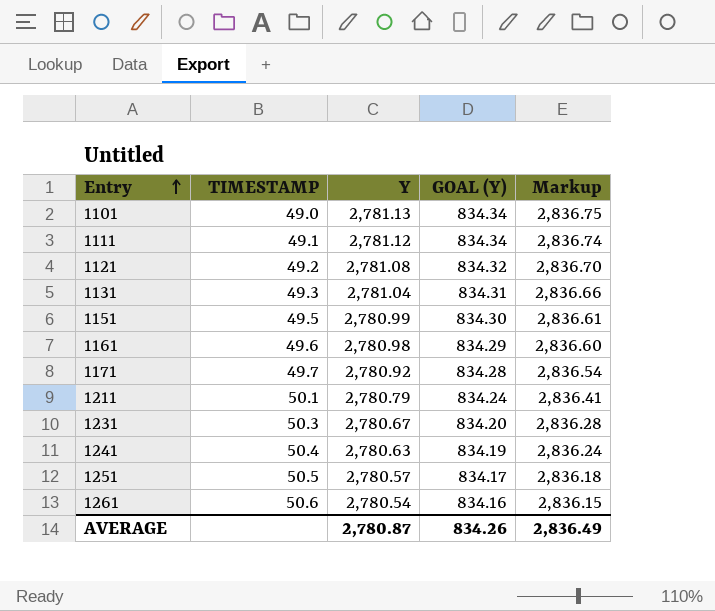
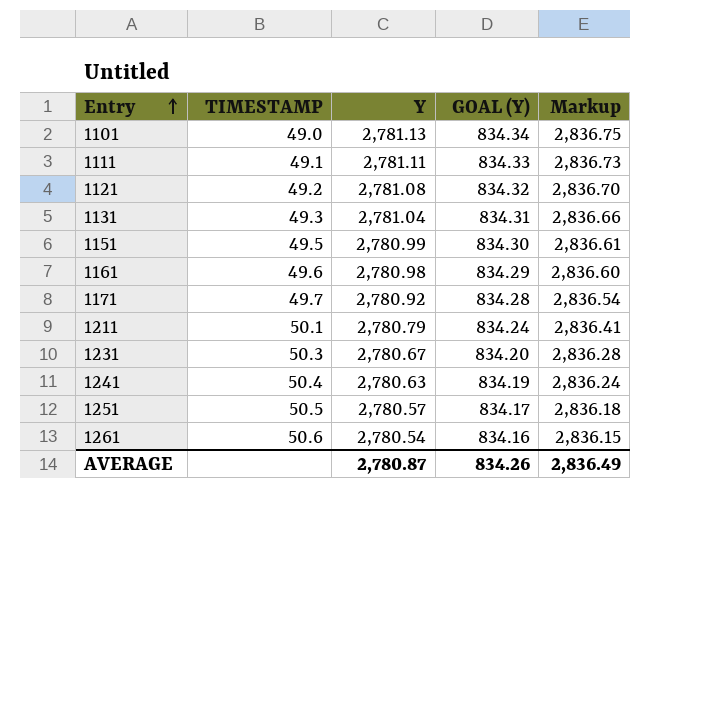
1111 | Y: 2,781.12 -> 2,781.11
1111 | GOAL (Y): 834.34 -> 834.33
1111 | Markup: 2,836.74 -> 2,836.73

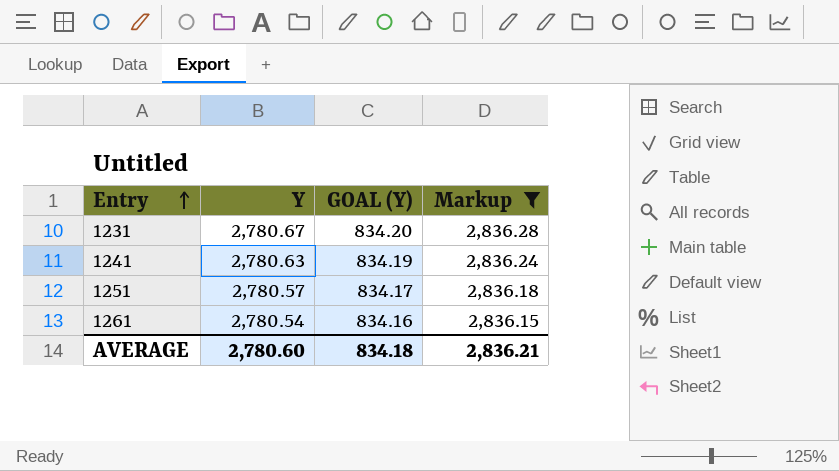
filter: none -> Markup <= 2,836.28
column TIMESTAMP | position: 2 -> none
AVERAGE | Y: 2,780.87 -> 2,780.60
AVERAGE | GOAL (Y): 834.26 -> 834.18
AVERAGE | Markup: 2,836.49 -> 2,836.21

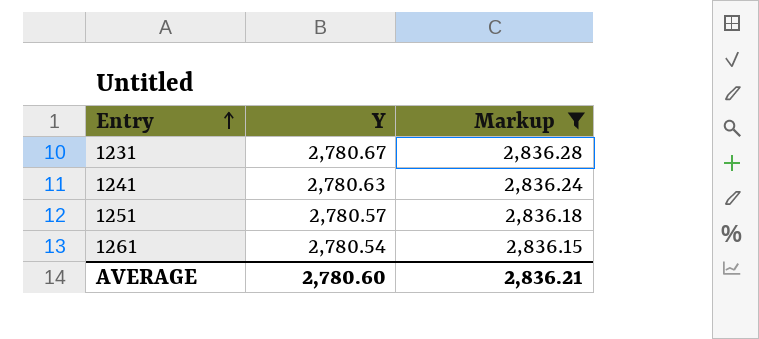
column GOAL (Y) | formula: [Y] * 0.3 -> none

